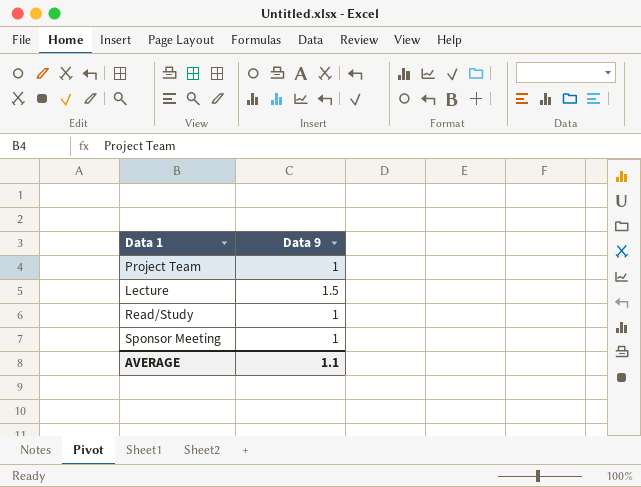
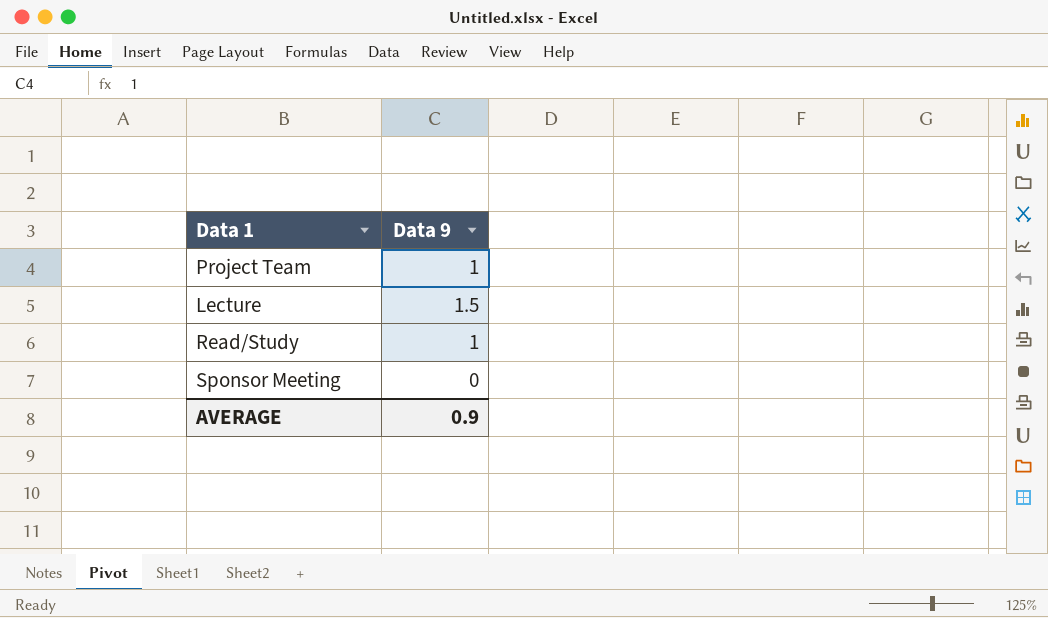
Sponsor Meeting | Data 9: 1 -> 0
AVERAGE | Data 9: 1.1 -> 0.9

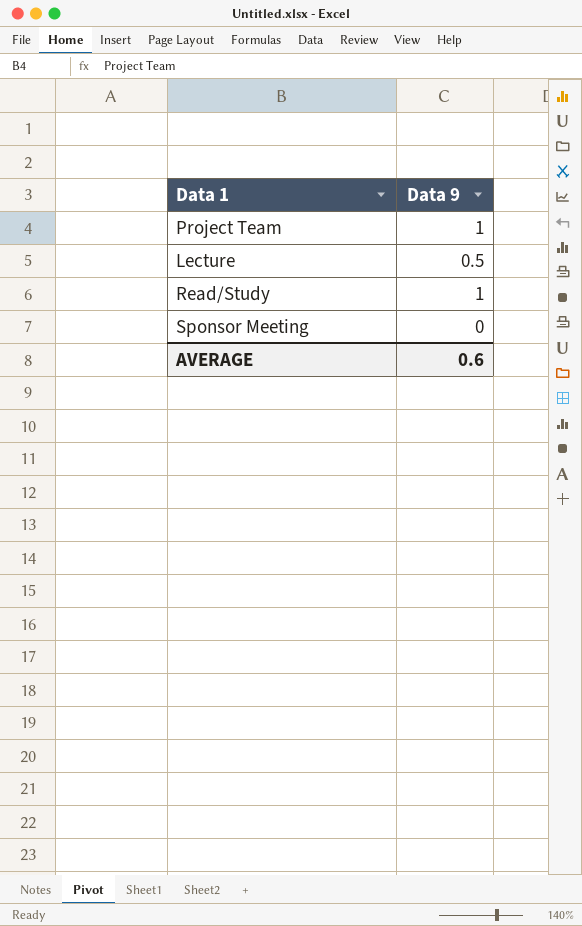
Lecture | Data 9: 1.5 -> 0.5
AVERAGE | Data 9: 0.9 -> 0.6

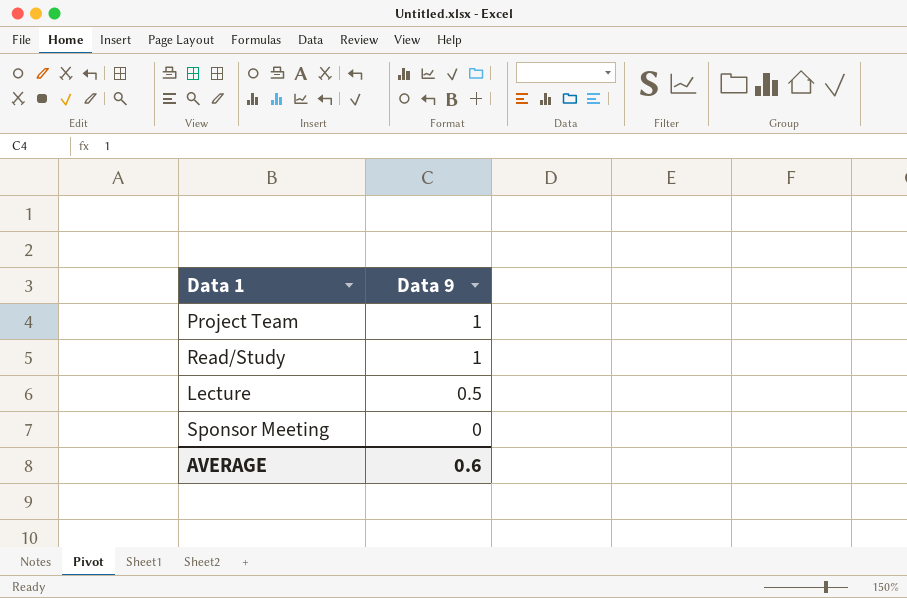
row order: none -> Data 9 descending

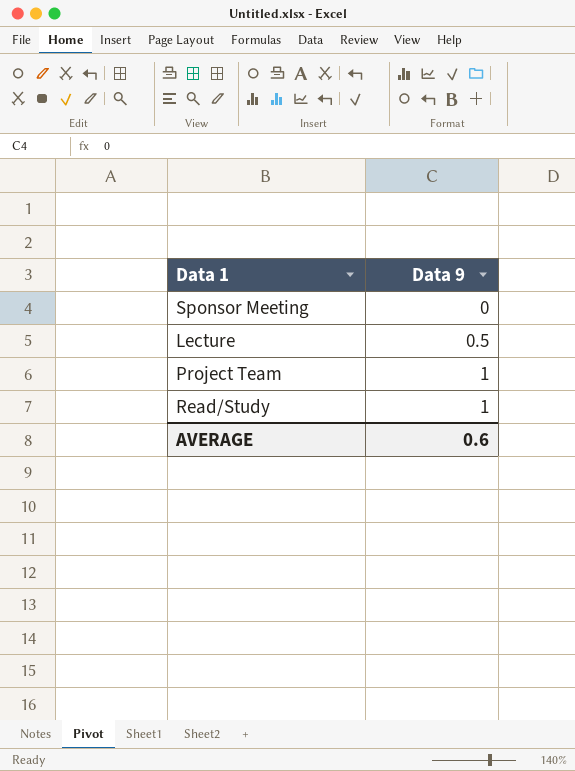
row order: Data 9 descending -> Data 9 ascending

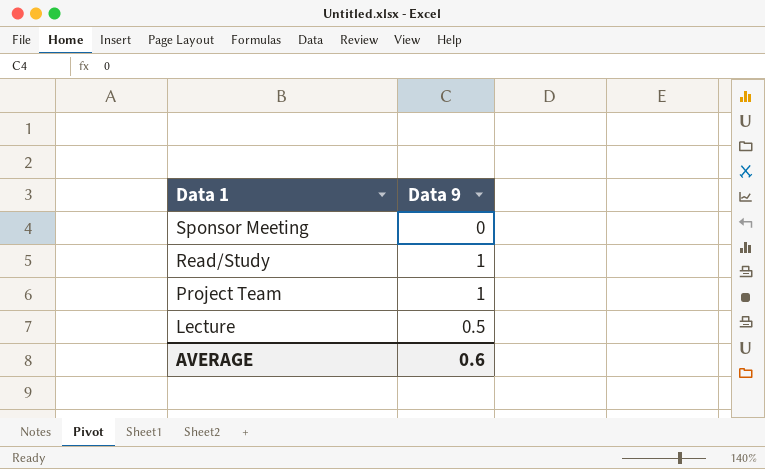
row order: Data 9 ascending -> Data 1 descending

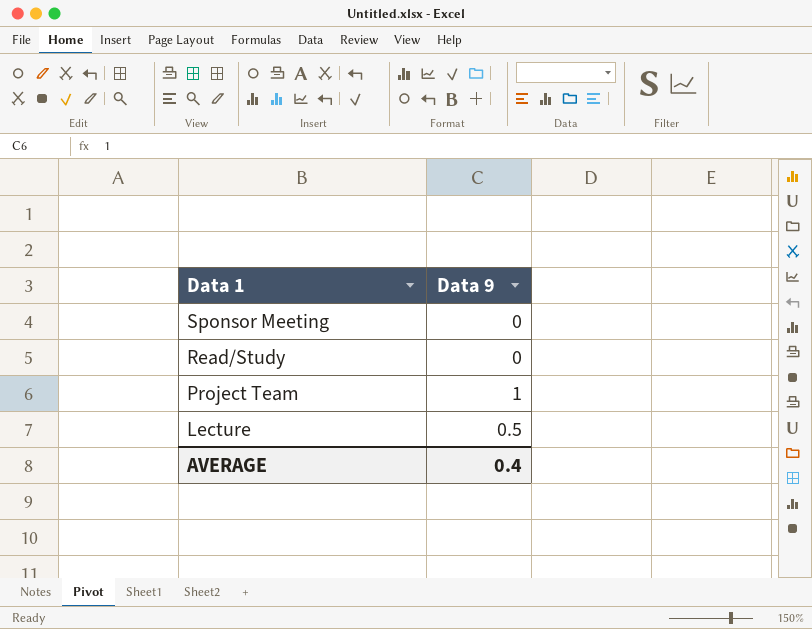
Read/Study | Data 9: 1 -> 0
AVERAGE | Data 9: 0.6 -> 0.4

